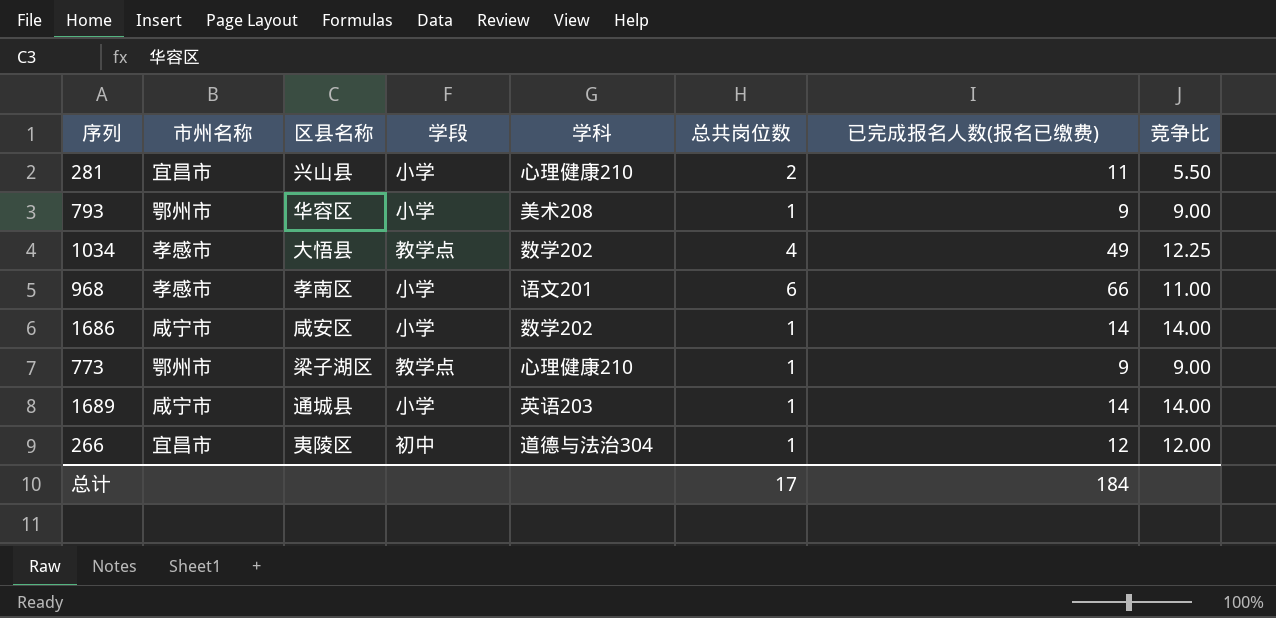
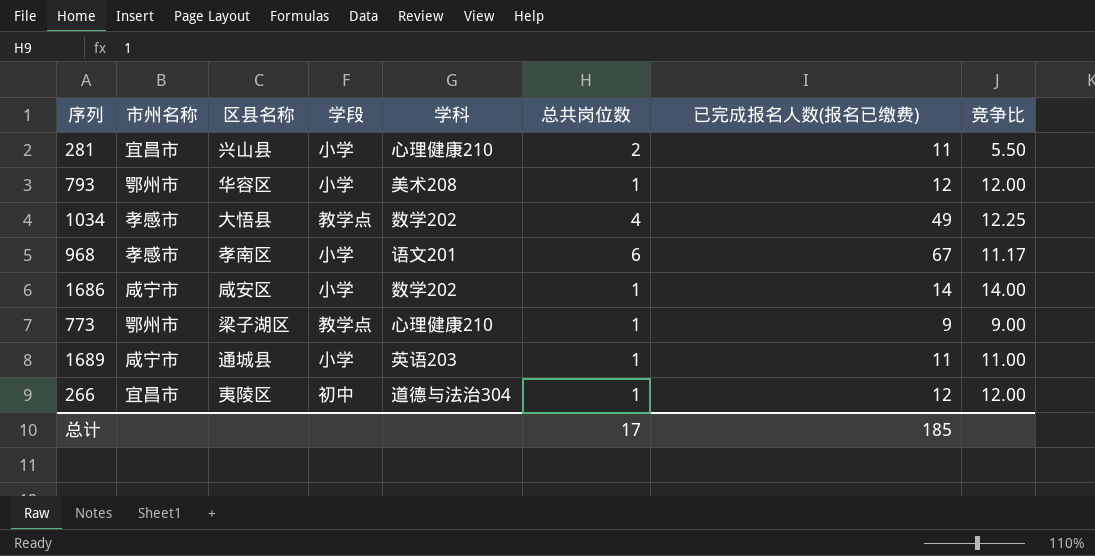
793 | 已完成报名人数(报名已缴费): 9 -> 12
793 | 竞争比: 9.00 -> 12.00
968 | 已完成报名人数(报名已缴费): 66 -> 67
968 | 竞争比: 11.00 -> 11.17
1689 | 已完成报名人数(报名已缴费): 14 -> 11
1689 | 竞争比: 14.00 -> 11.00
总计 | 已完成报名人数(报名已缴费): 184 -> 185

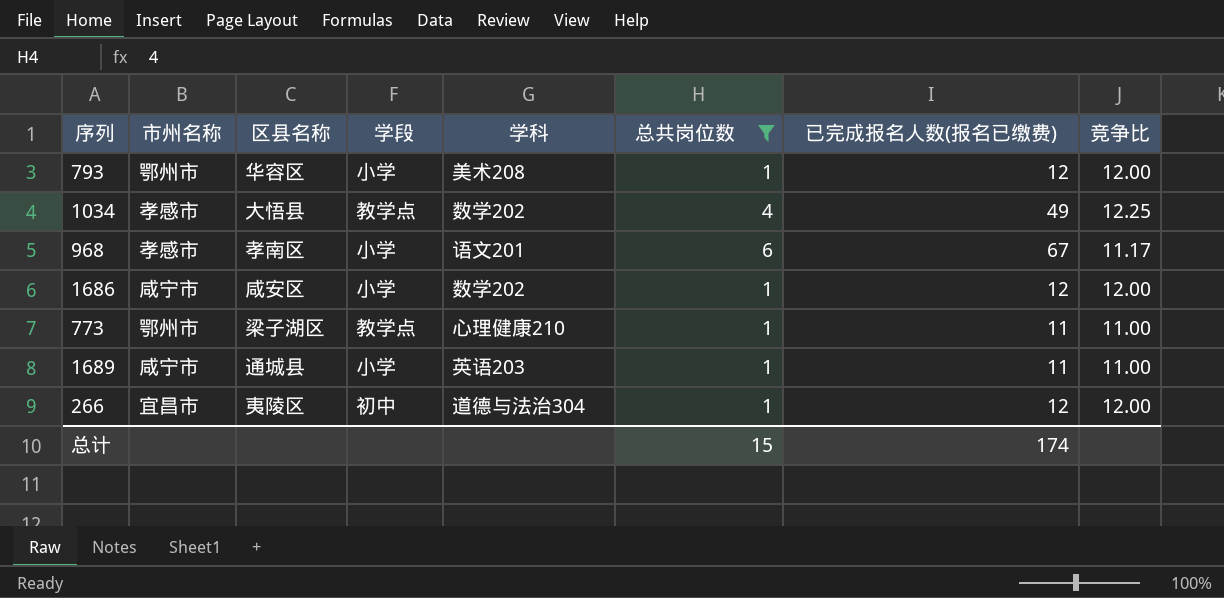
filter: none -> 总共岗位数 != 2
1686 | 已完成报名人数(报名已缴费): 14 -> 12
1686 | 竞争比: 14.00 -> 12.00
773 | 已完成报名人数(报名已缴费): 9 -> 11
773 | 竞争比: 9.00 -> 11.00
总计 | 总共岗位数: 17 -> 15
总计 | 已完成报名人数(报名已缴费): 185 -> 174

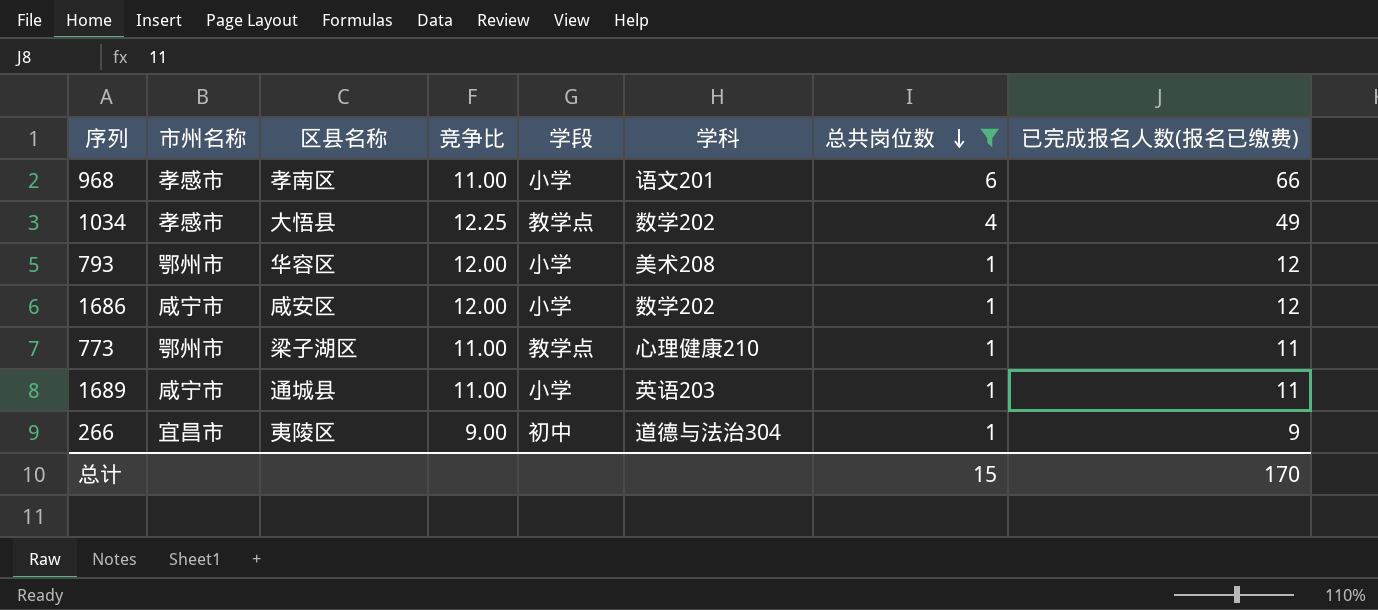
row order: none -> 总共岗位数 descending
column 竞争比 | position: 8 -> 4
968 | 竞争比: 11.17 -> 11.00
968 | 已完成报名人数(报名已缴费): 67 -> 66
266 | 竞争比: 12.00 -> 9.00
266 | 已完成报名人数(报名已缴费): 12 -> 9
总计 | 已完成报名人数(报名已缴费): 174 -> 170

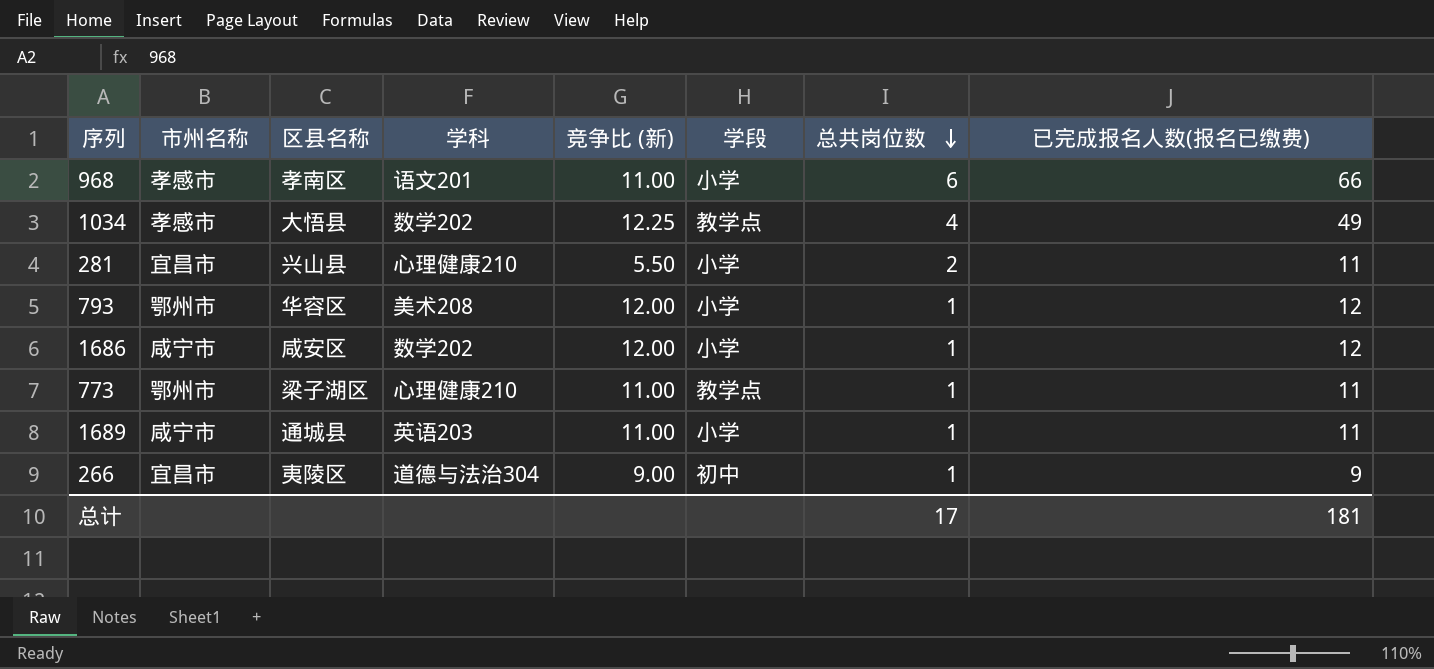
filter: 总共岗位数 != 2 -> none
column 学科 | position: 6 -> 4
column name: 竞争比 -> 竞争比 (新)
总计 | 总共岗位数: 15 -> 17
总计 | 已完成报名人数(报名已缴费): 170 -> 181

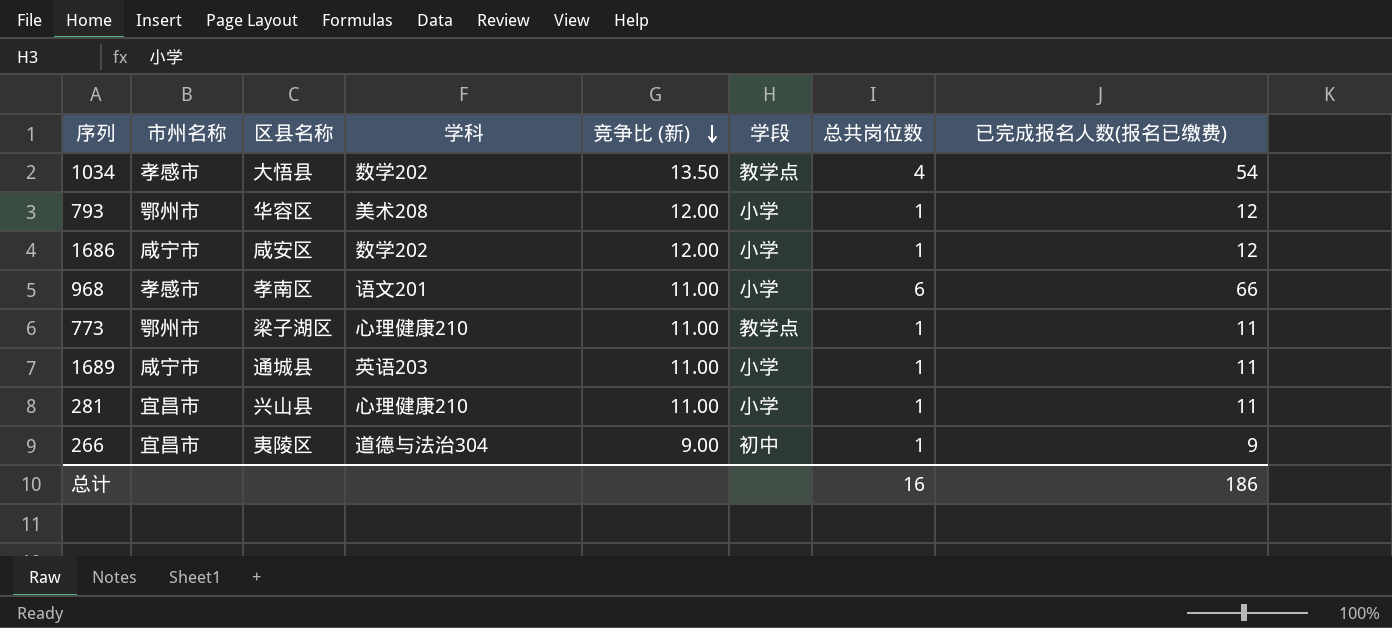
row order: 总共岗位数 descending -> 竞争比 (新) descending
1034 | 竞争比 (新): 12.25 -> 13.50
1034 | 已完成报名人数(报名已缴费): 49 -> 54
281 | 竞争比 (新): 5.50 -> 11.00
281 | 总共岗位数: 2 -> 1
总计 | 总共岗位数: 17 -> 16
总计 | 已完成报名人数(报名已缴费): 181 -> 186

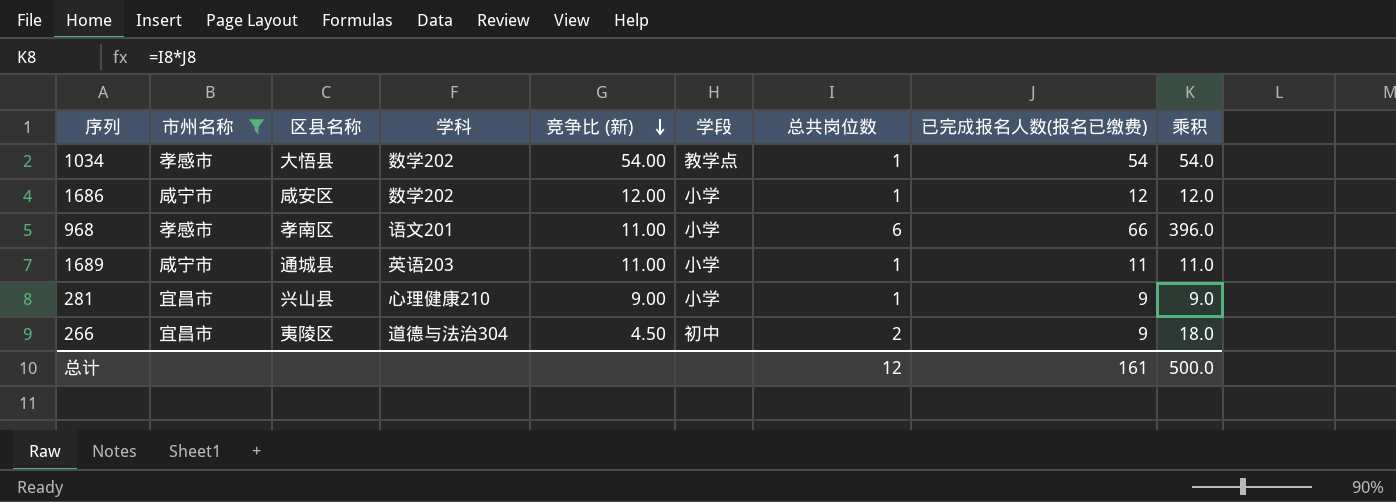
filter: none -> 市州名称 != 鄂州市
column 乘积 | formula: none -> [总共岗位数] * [已完成报名人数(报名已缴费)]
1034 | 竞争比 (新): 13.50 -> 54.00
1034 | 总共岗位数: 4 -> 1
281 | 竞争比 (新): 11.00 -> 9.00
281 | 已完成报名人数(报名已缴费): 11 -> 9
266 | 竞争比 (新): 9.00 -> 4.50
266 | 总共岗位数: 1 -> 2
总计 | 总共岗位数: 16 -> 12
总计 | 已完成报名人数(报名已缴费): 186 -> 161

